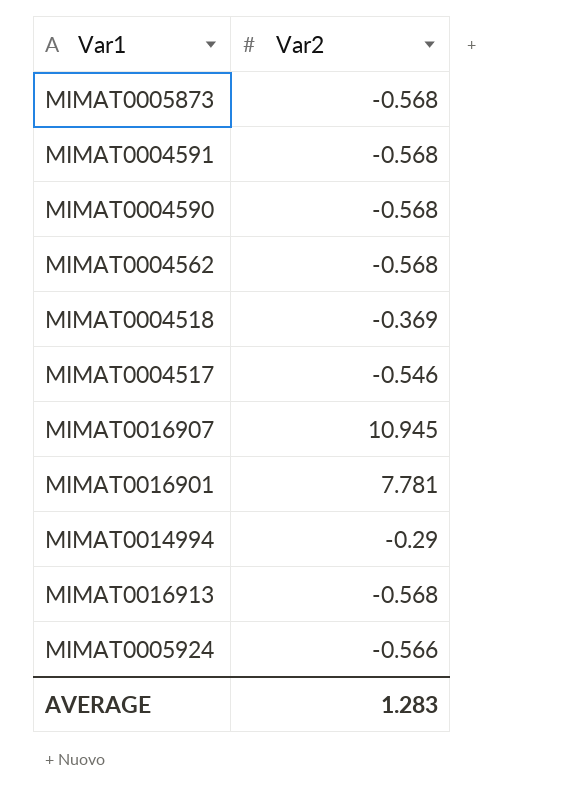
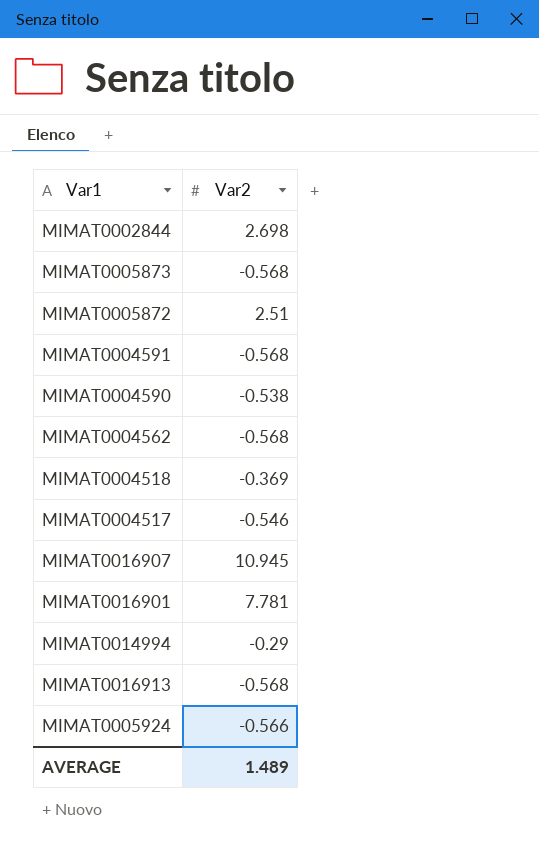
row MIMAT0002844: none -> 2.698
row MIMAT0005872: none -> 2.51
MIMAT0004590 | Var2: -0.568 -> -0.538
AVERAGE | Var2: 1.283 -> 1.489

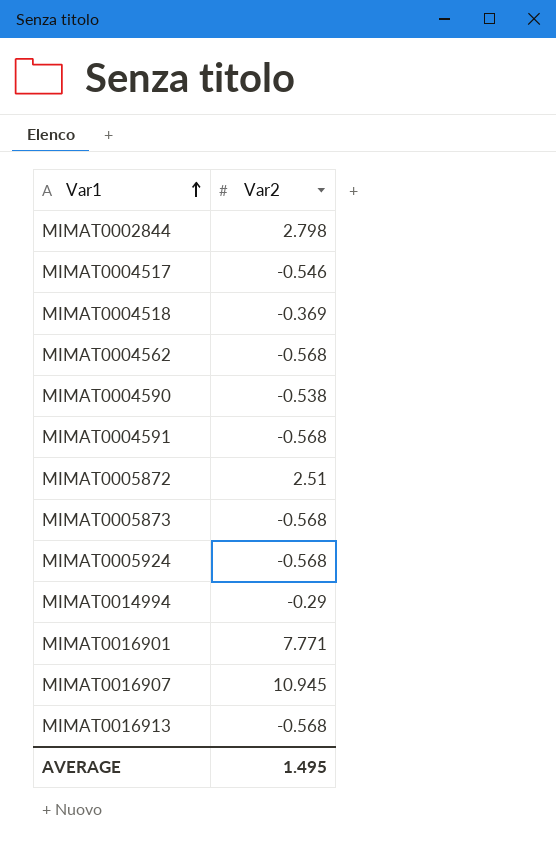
row order: none -> Var1 ascending
MIMAT0002844 | Var2: 2.698 -> 2.798
MIMAT0005924 | Var2: -0.566 -> -0.568
MIMAT0016901 | Var2: 7.781 -> 7.771
AVERAGE | Var2: 1.489 -> 1.495

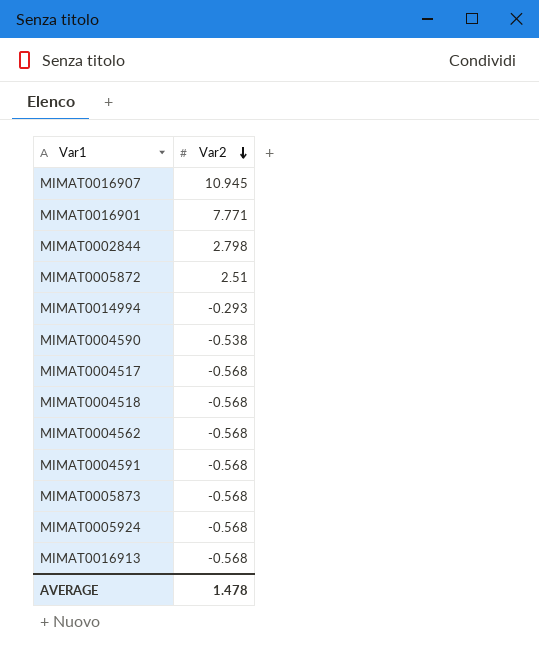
row order: Var1 ascending -> Var2 descending
MIMAT0014994 | Var2: -0.29 -> -0.293
MIMAT0004517 | Var2: -0.546 -> -0.568
MIMAT0004518 | Var2: -0.369 -> -0.568
AVERAGE | Var2: 1.495 -> 1.478

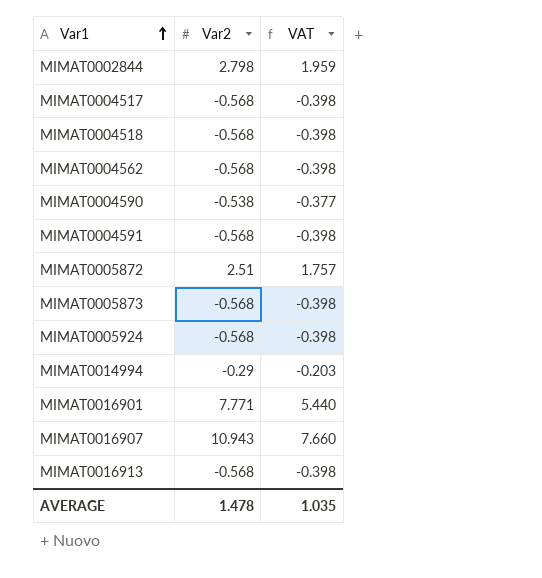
row order: Var2 descending -> Var1 ascending
column VAT | formula: none -> [Var2] * 0.7
MIMAT0014994 | Var2: -0.293 -> -0.29
MIMAT0016907 | Var2: 10.945 -> 10.943

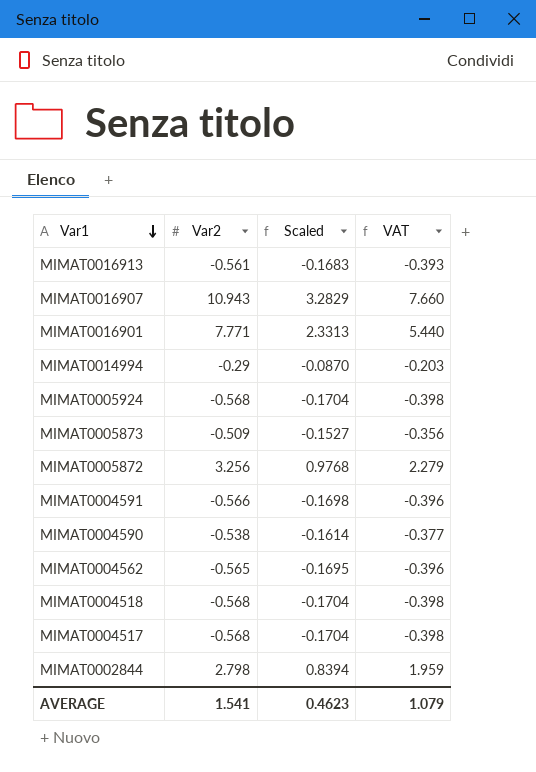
row order: Var1 ascending -> Var1 descending
column Scaled | formula: none -> [Var2] * 0.3
MIMAT0016913 | Var2: -0.568 -> -0.561
MIMAT0016913 | VAT: -0.398 -> -0.393
MIMAT0005873 | Var2: -0.568 -> -0.509
MIMAT0005873 | VAT: -0.398 -> -0.356
MIMAT0005872 | Var2: 2.51 -> 3.256
MIMAT0005872 | VAT: 1.757 -> 2.279
MIMAT0004591 | Var2: -0.568 -> -0.566
MIMAT0004591 | VAT: -0.398 -> -0.396
MIMAT0004562 | Var2: -0.568 -> -0.565
MIMAT0004562 | VAT: -0.398 -> -0.396
AVERAGE | Var2: 1.478 -> 1.541
AVERAGE | VAT: 1.035 -> 1.079

